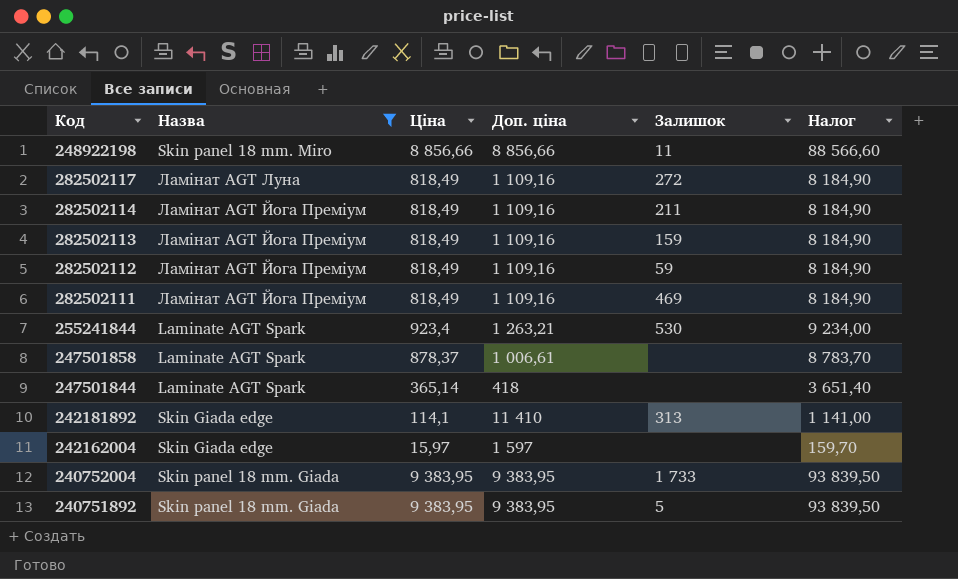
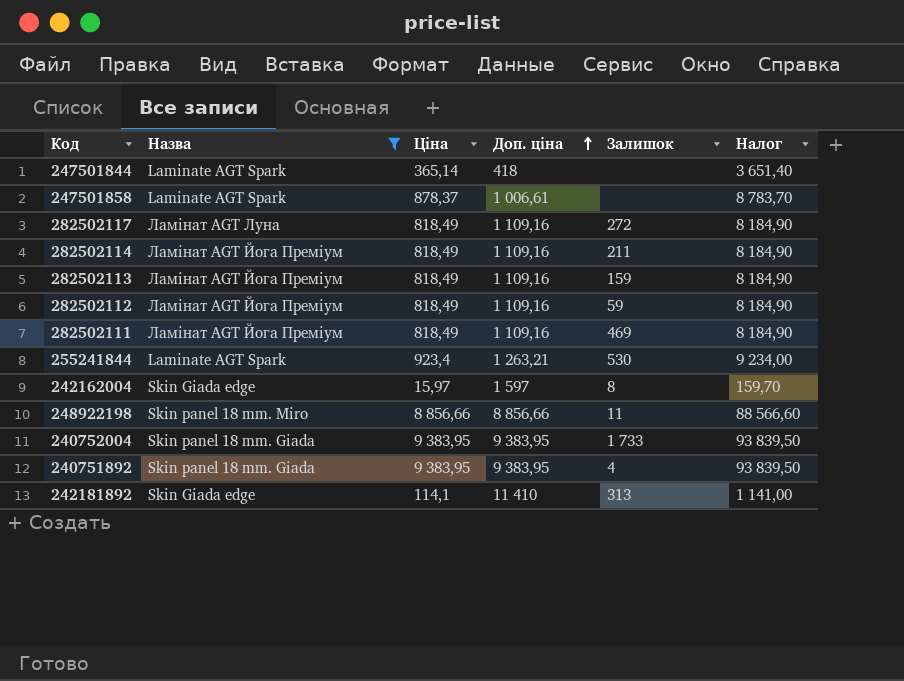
row order: none -> Доп. ціна ascending
242162004 | Залишок: none -> 8
240751892 | Залишок: 5 -> 4

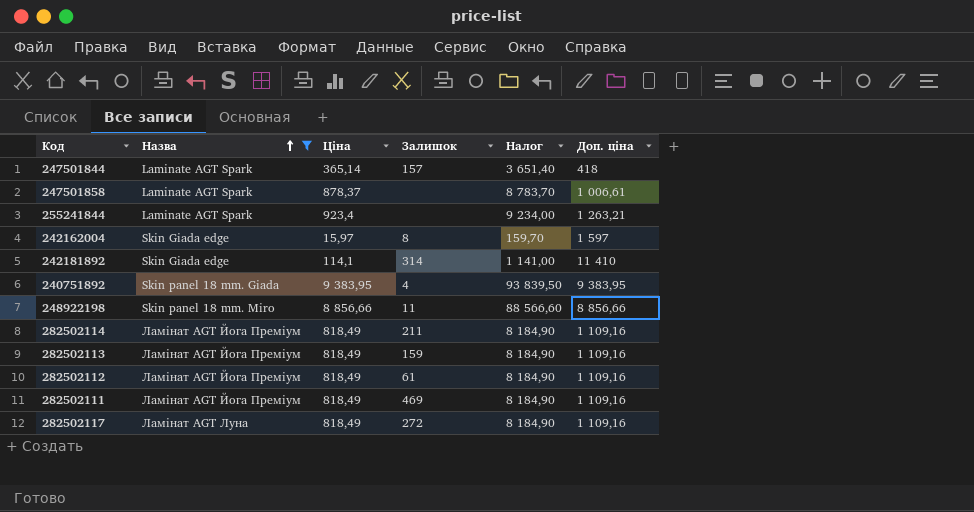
row order: Доп. ціна ascending -> Назва ascending
column Доп. ціна | position: 4 -> 6
row 240752004: Skin panel 18 mm. Giada | 9 383,95 | 9 383,95 | 1 733 | 93 839,50 -> none
247501844 | Залишок: none -> 157
255241844 | Залишок: 530 -> none
242181892 | Залишок: 313 -> 314
282502112 | Залишок: 59 -> 61

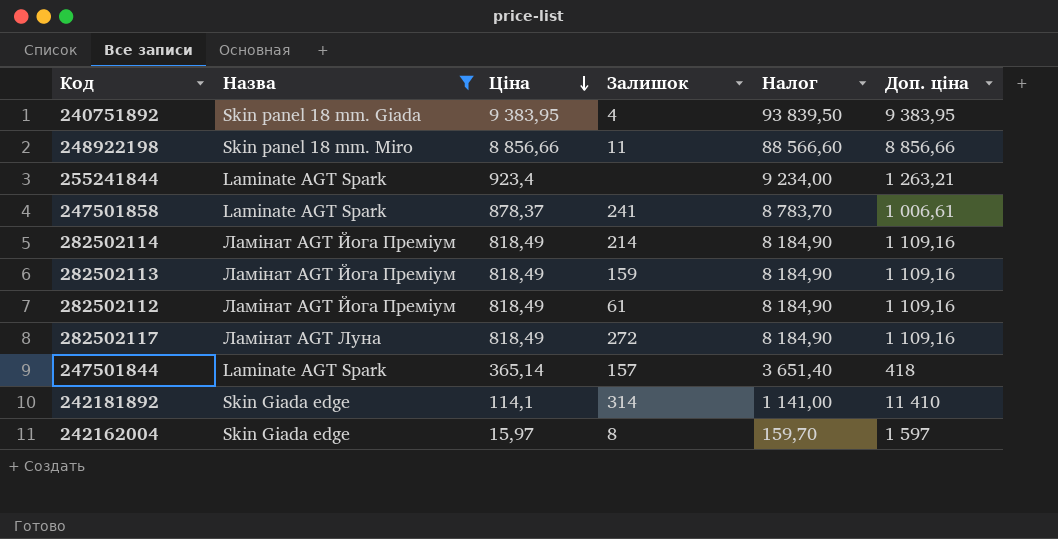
row order: Назва ascending -> Ціна descending
row 282502111: Ламінат AGT Йога Преміум | 818,49 | 469 | 8 184,90 | 1 109,16 -> none
247501858 | Залишок: none -> 241
282502114 | Залишок: 211 -> 214

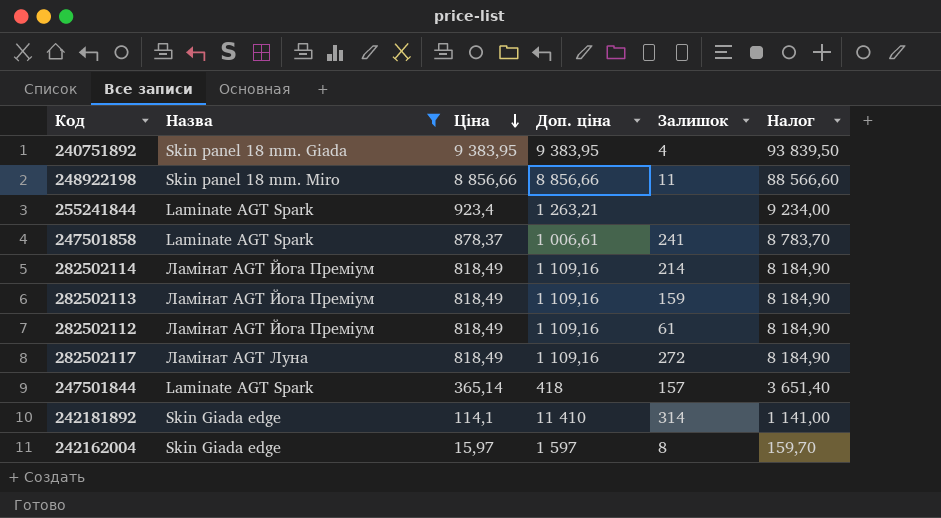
column Доп. ціна | position: 6 -> 4

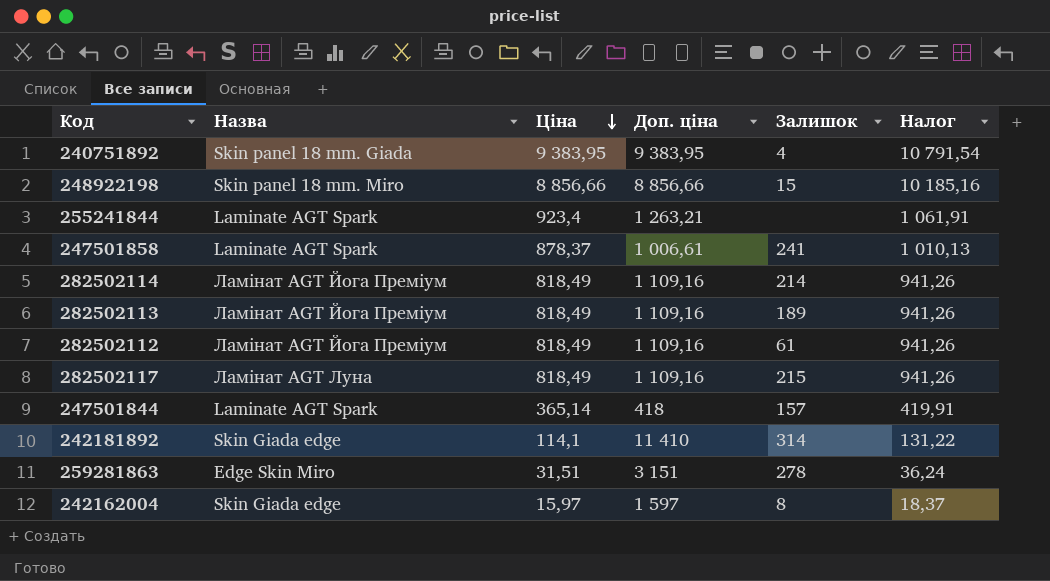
filter: Назва != Edge Skin Miro -> none
column Налог | formula: [Ціна] * 10 -> [Ціна] * 1,15
248922198 | Залишок: 11 -> 15
282502113 | Залишок: 159 -> 189
282502117 | Залишок: 272 -> 215

